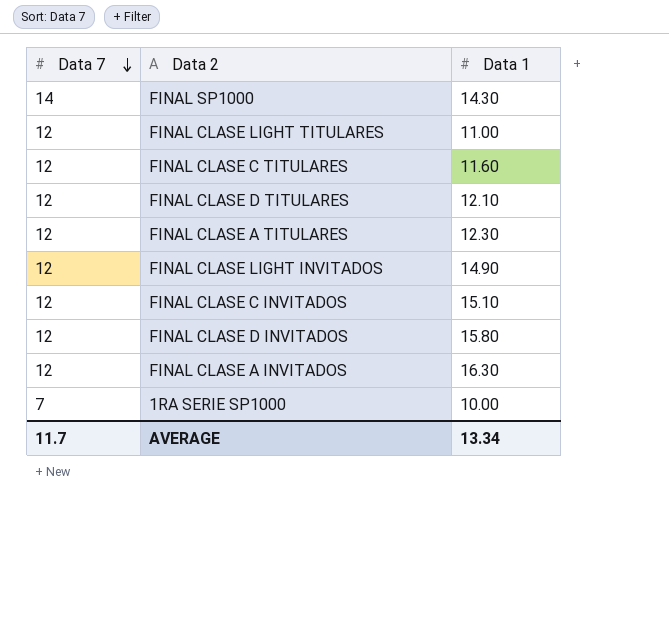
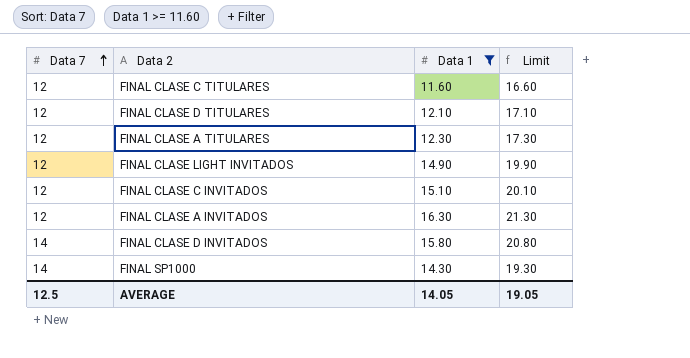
filter: none -> Data 1 >= 11.60
row order: Data 7 descending -> Data 7 ascending
column Limit | formula: none -> [Data 1] + 5
FINAL CLASE D INVITADOS | Data 7: 12 -> 14
AVERAGE | Data 7: 11.7 -> 12.5
AVERAGE | Data 1: 13.34 -> 14.05

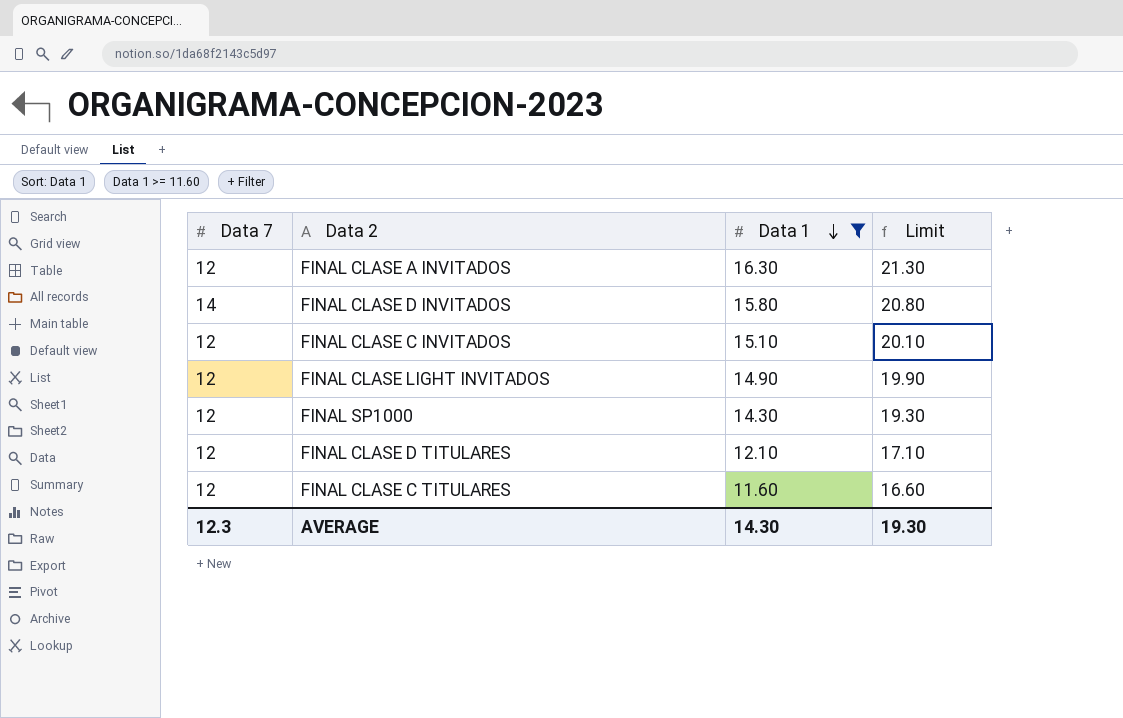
row order: Data 7 ascending -> Data 1 descending
row FINAL CLASE A TITULARES: 12 | 12.30 | 17.30 -> none
FINAL SP1000 | Data 7: 14 -> 12
AVERAGE | Data 7: 12.5 -> 12.3
AVERAGE | Data 1: 14.05 -> 14.30
AVERAGE | Limit: 19.05 -> 19.30

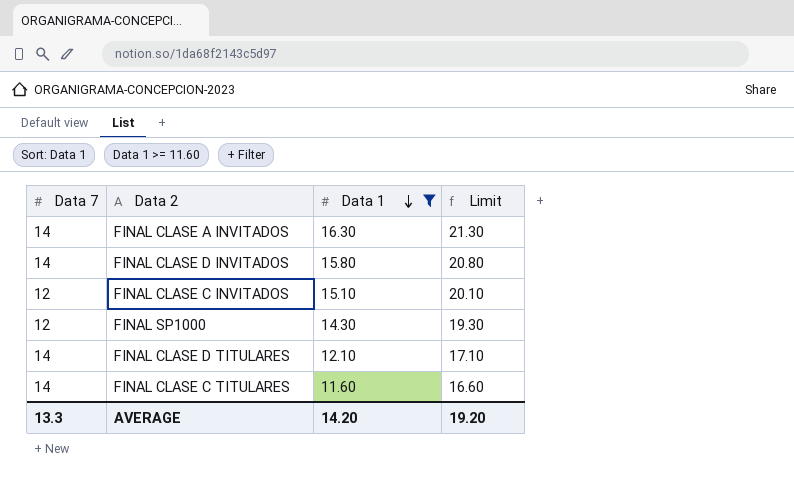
row FINAL CLASE LIGHT INVITADOS: 12 | 14.90 | 19.90 -> none
FINAL CLASE A INVITADOS | Data 7: 12 -> 14
FINAL CLASE D TITULARES | Data 7: 12 -> 14
FINAL CLASE C TITULARES | Data 7: 12 -> 14
AVERAGE | Data 7: 12.3 -> 13.3
AVERAGE | Data 1: 14.30 -> 14.20
AVERAGE | Limit: 19.30 -> 19.20

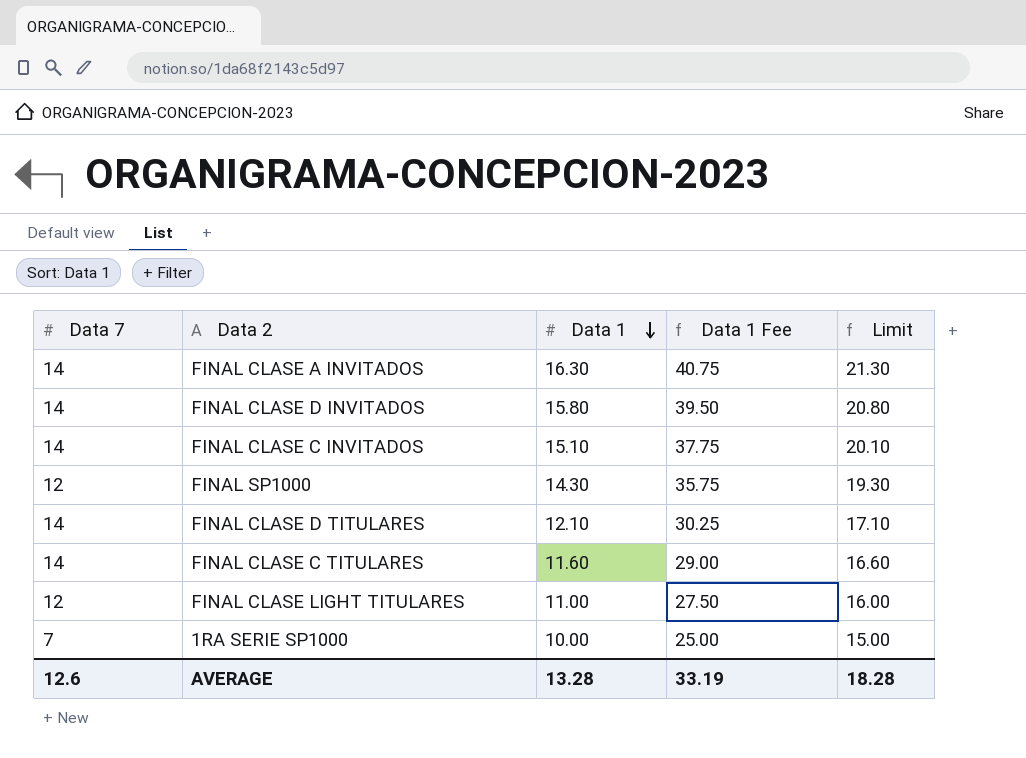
filter: Data 1 >= 11.60 -> none
column Data 1 Fee | formula: none -> [Data 1] * 2.5
FINAL CLASE C INVITADOS | Data 7: 12 -> 14
AVERAGE | Data 7: 13.3 -> 12.6
AVERAGE | Data 1: 14.20 -> 13.28
AVERAGE | Limit: 19.20 -> 18.28

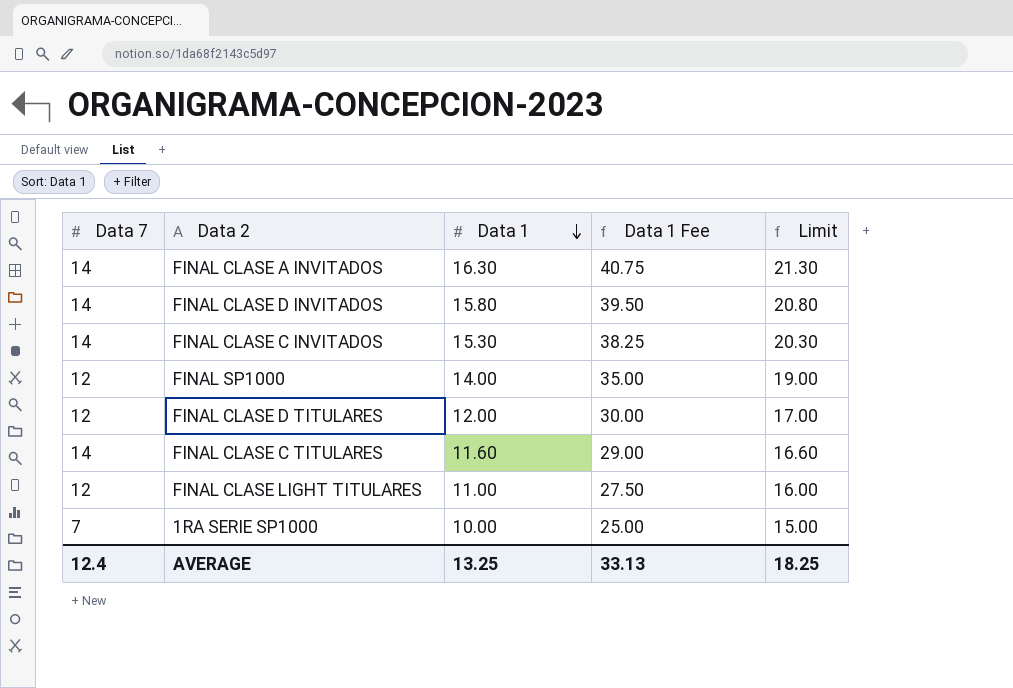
FINAL CLASE C INVITADOS | Data 1: 15.10 -> 15.30
FINAL CLASE C INVITADOS | Data 1 Fee: 37.75 -> 38.25
FINAL CLASE C INVITADOS | Limit: 20.10 -> 20.30
FINAL SP1000 | Data 1: 14.30 -> 14.00
FINAL SP1000 | Data 1 Fee: 35.75 -> 35.00
FINAL SP1000 | Limit: 19.30 -> 19.00
FINAL CLASE D TITULARES | Data 7: 14 -> 12
FINAL CLASE D TITULARES | Data 1: 12.10 -> 12.00
FINAL CLASE D TITULARES | Data 1 Fee: 30.25 -> 30.00
FINAL CLASE D TITULARES | Limit: 17.10 -> 17.00
AVERAGE | Data 7: 12.6 -> 12.4
AVERAGE | Data 1: 13.28 -> 13.25
AVERAGE | Data 1 Fee: 33.19 -> 33.13
AVERAGE | Limit: 18.28 -> 18.25

